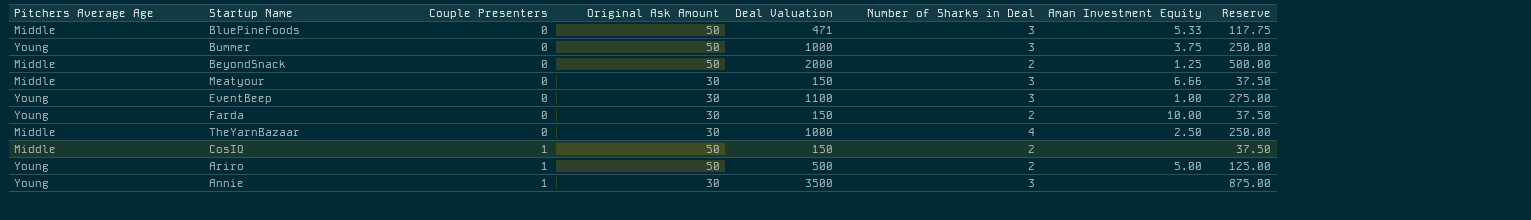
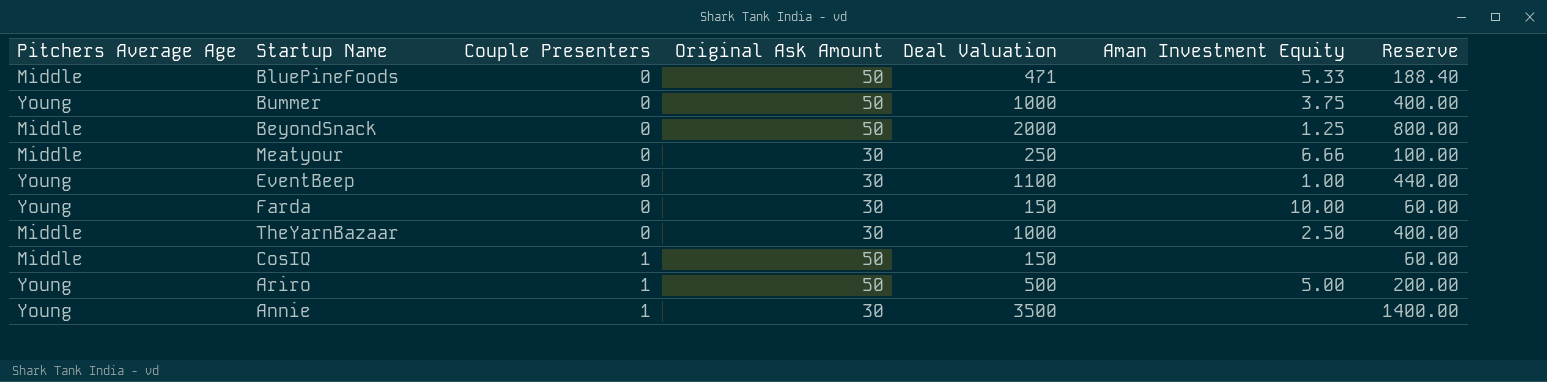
column Number of Sharks in Deal | position: 6 -> none
column Reserve | formula: [Deal Valuation] * 0.25 -> [Deal Valuation] * 0.4
Meatyour | Deal Valuation: 150 -> 250

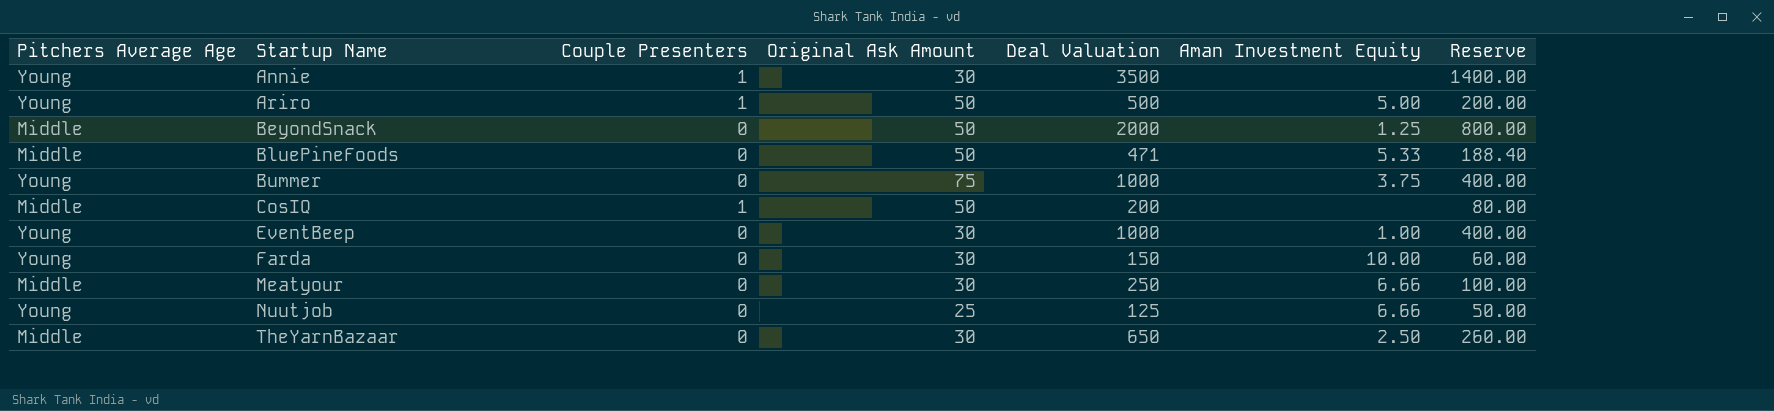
row order: Couple Presenters ascending -> Startup Name ascending
Bummer | Original Ask Amount: 50 -> 75
CosIQ | Deal Valuation: 150 -> 200
CosIQ | Reserve: 60.00 -> 80.00
EventBeep | Deal Valuation: 1100 -> 1000
EventBeep | Reserve: 440.00 -> 400.00
row Nuutjob: none -> Young | 0 | 25 | 125 | 6.66 | 50.00
TheYarnBazaar | Deal Valuation: 1000 -> 650
TheYarnBazaar | Reserve: 400.00 -> 260.00

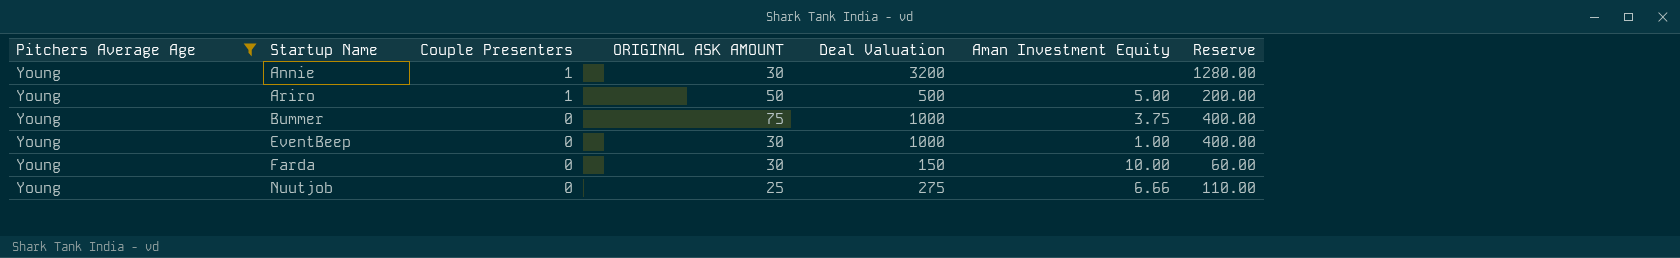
filter: none -> Pitchers Average Age = Young
column name: Original Ask Amount -> ORIGINAL ASK AMOUNT
Annie | Deal Valuation: 3500 -> 3200
Annie | Reserve: 1400.00 -> 1280.00
Nuutjob | Deal Valuation: 125 -> 275
Nuutjob | Reserve: 50.00 -> 110.00

